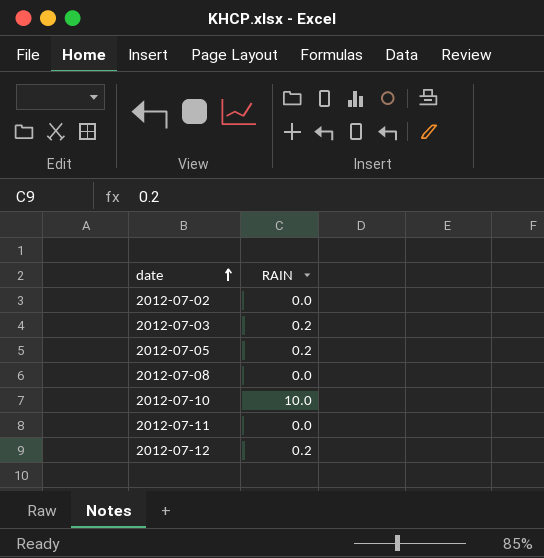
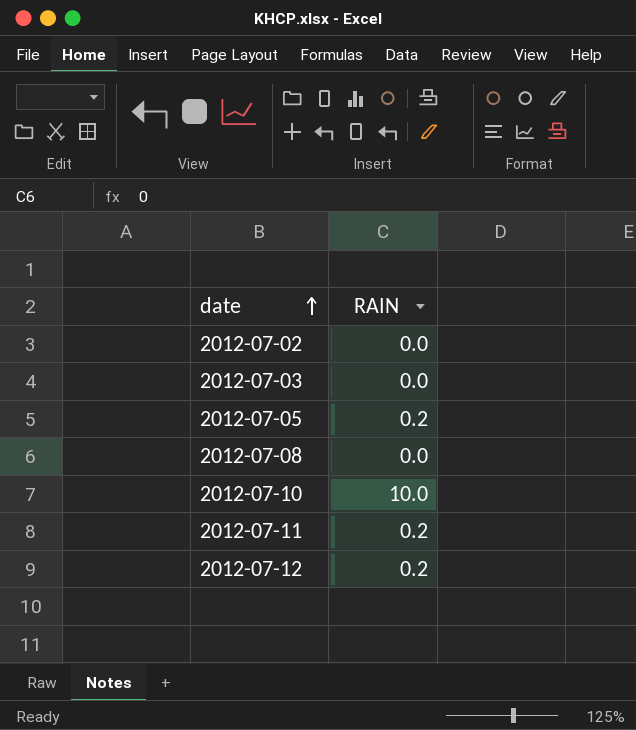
2012-07-03 | RAIN: 0.2 -> 0.0
2012-07-11 | RAIN: 0.0 -> 0.2

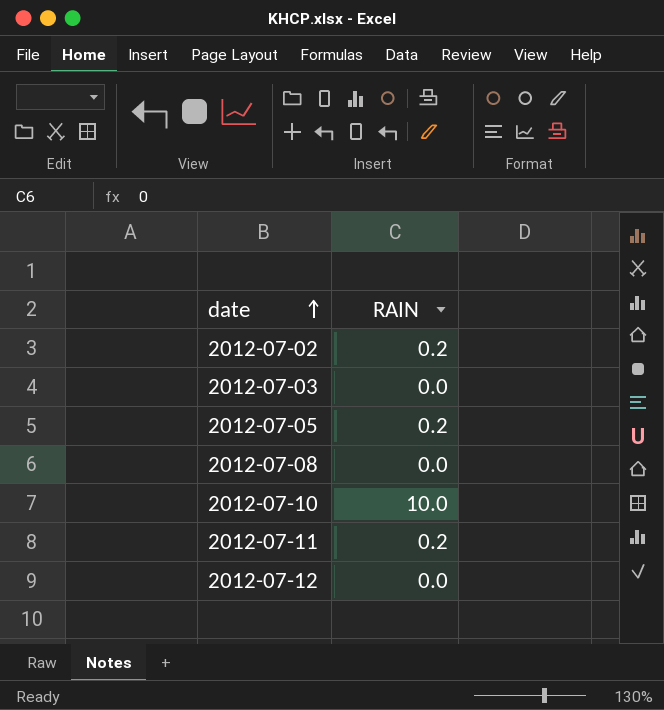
2012-07-02 | RAIN: 0.0 -> 0.2
2012-07-12 | RAIN: 0.2 -> 0.0

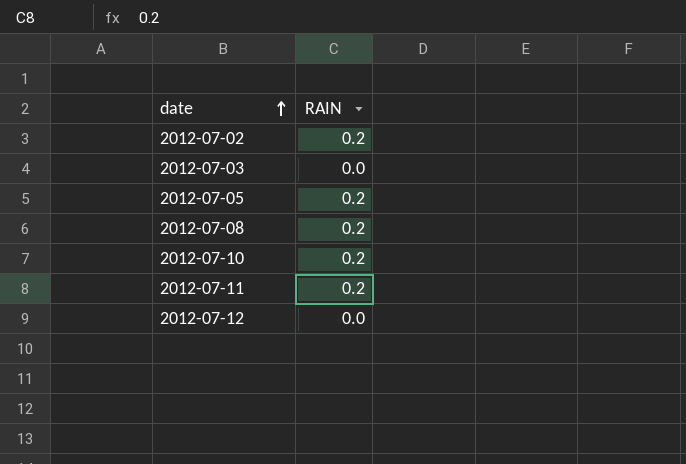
2012-07-08 | RAIN: 0.0 -> 0.2
2012-07-10 | RAIN: 10.0 -> 0.2

